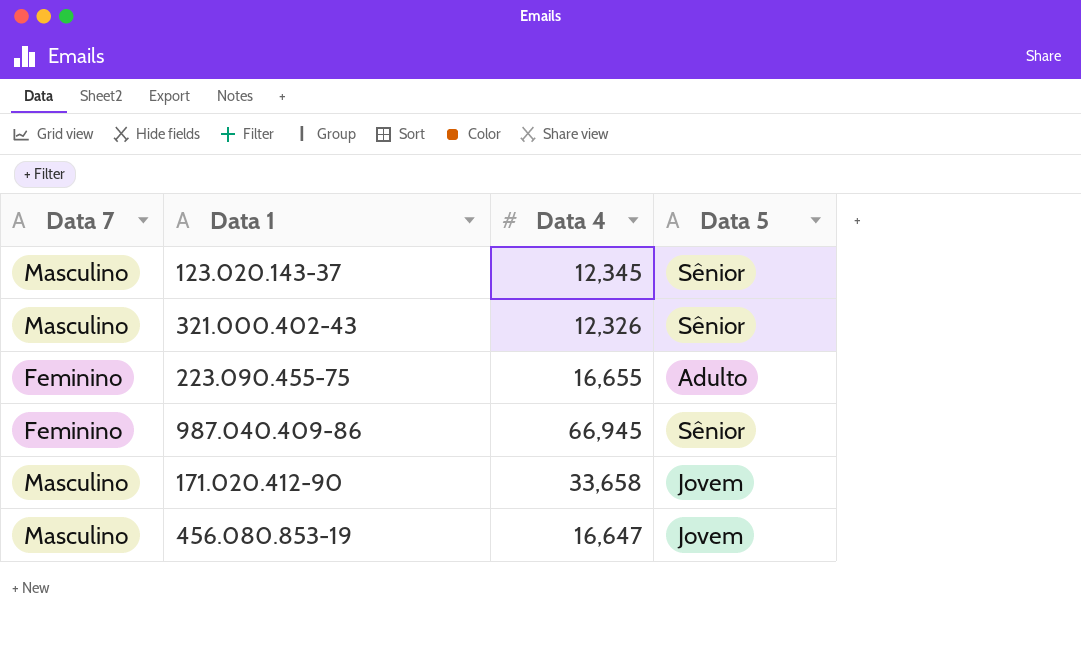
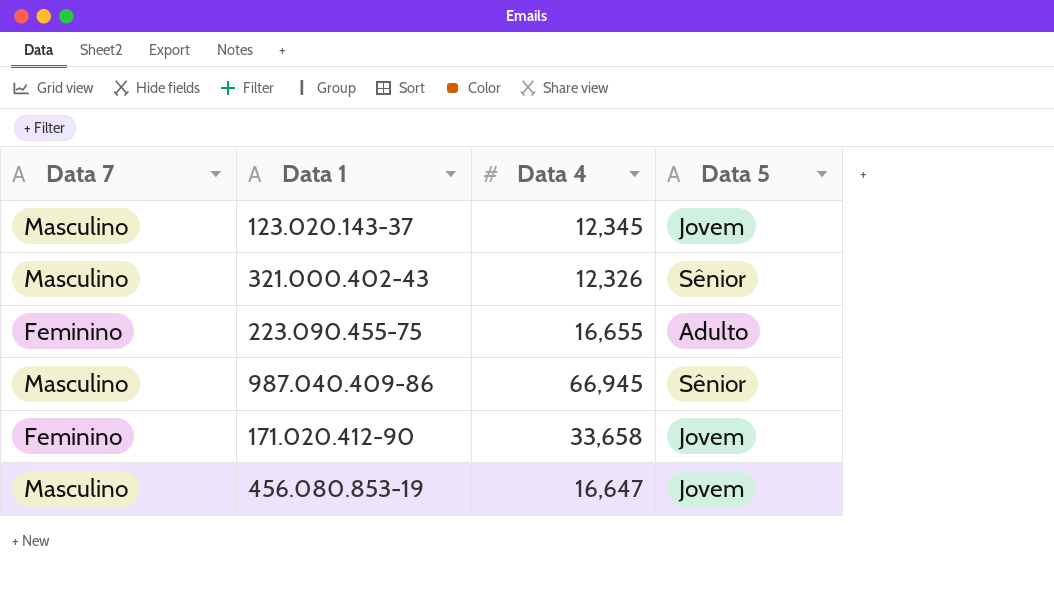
123.020.143-37 | Data 5: Sênior -> Jovem
987.040.409-86 | Data 7: Feminino -> Masculino
171.020.412-90 | Data 7: Masculino -> Feminino

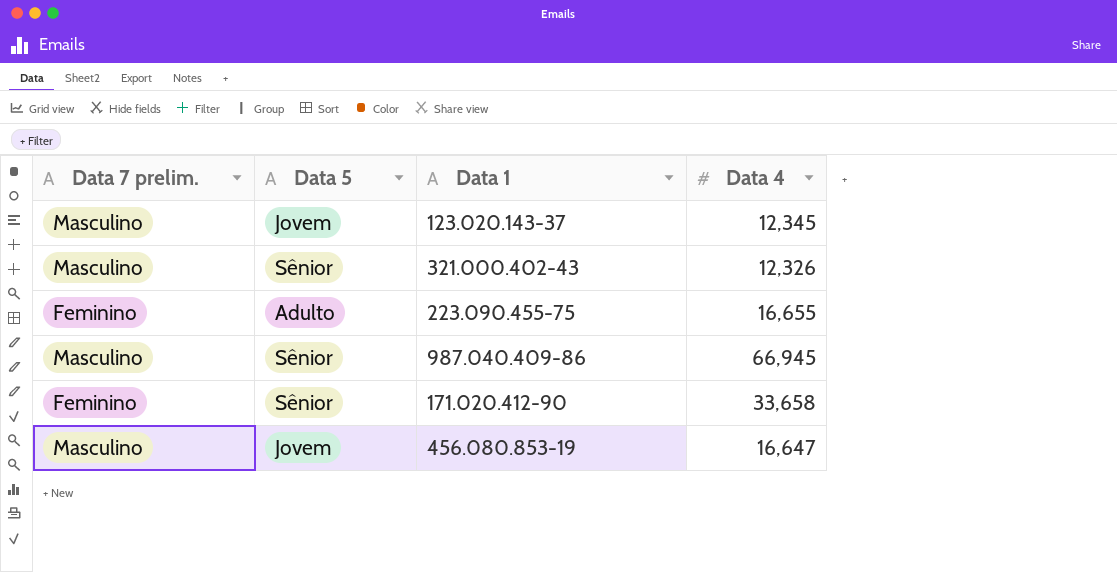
column name: Data 7 -> Data 7 prelim.
column Data 5 | position: 4 -> 2
171.020.412-90 | Data 5: Jovem -> Sênior

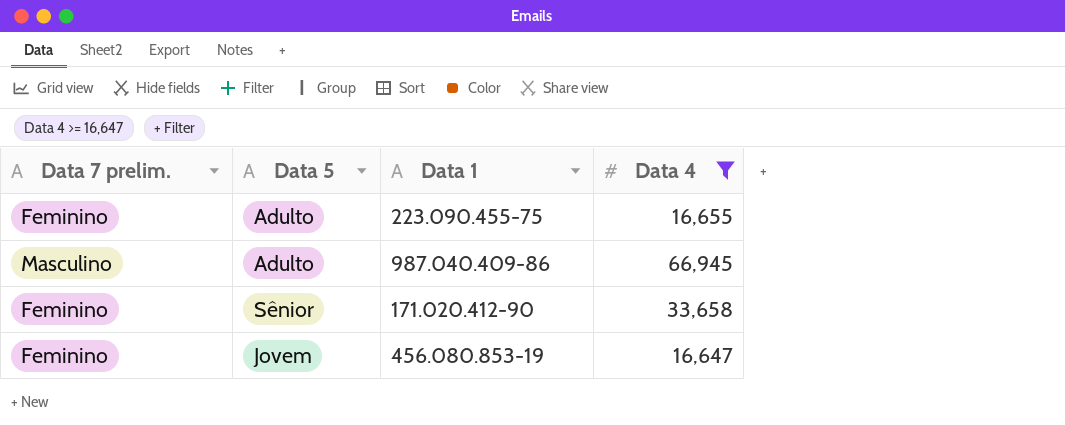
filter: none -> Data 4 >= 16,647
987.040.409-86 | Data 5: Sênior -> Adulto
456.080.853-19 | Data 7 prelim.: Masculino -> Feminino

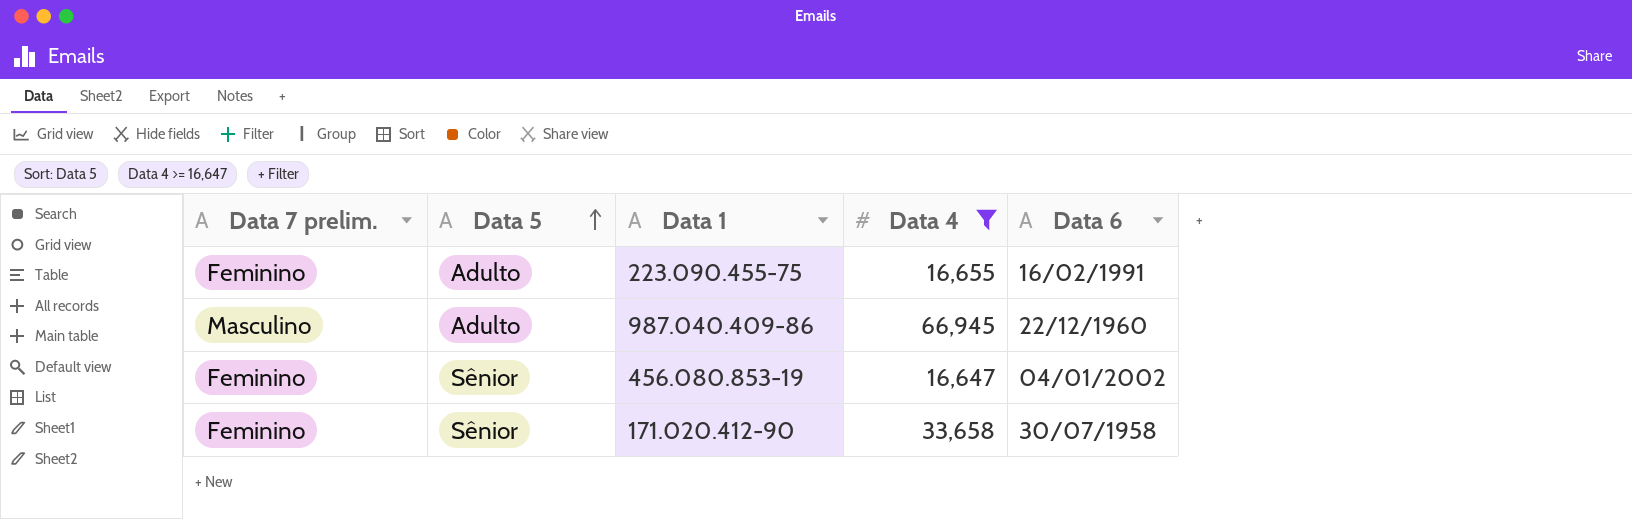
row order: none -> Data 5 ascending
column Data 6 | position: none -> 5
456.080.853-19 | Data 5: Jovem -> Sênior

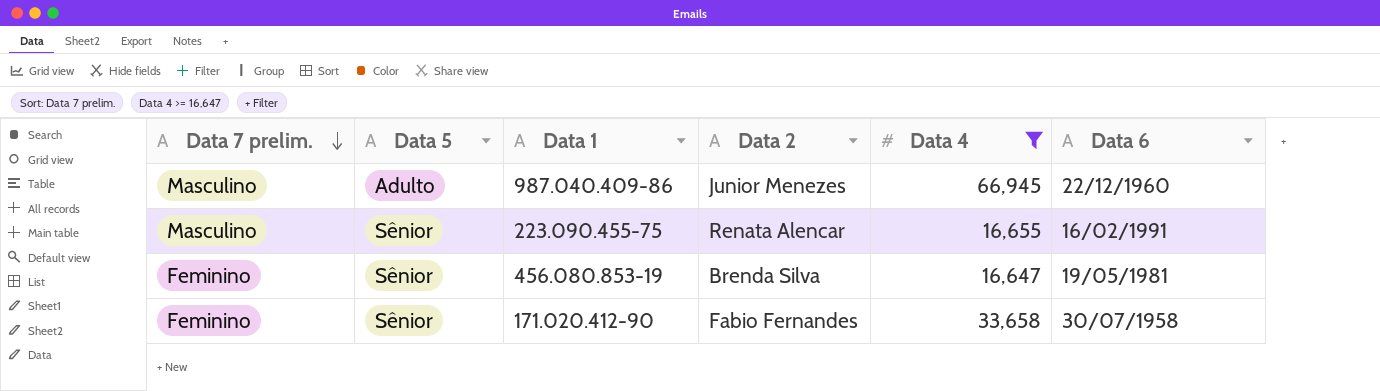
row order: Data 5 ascending -> Data 7 prelim. descending
column Data 2 | position: none -> 4
223.090.455-75 | Data 7 prelim.: Feminino -> Masculino
223.090.455-75 | Data 5: Adulto -> Sênior
456.080.853-19 | Data 6: 04/01/2002 -> 19/05/1981

